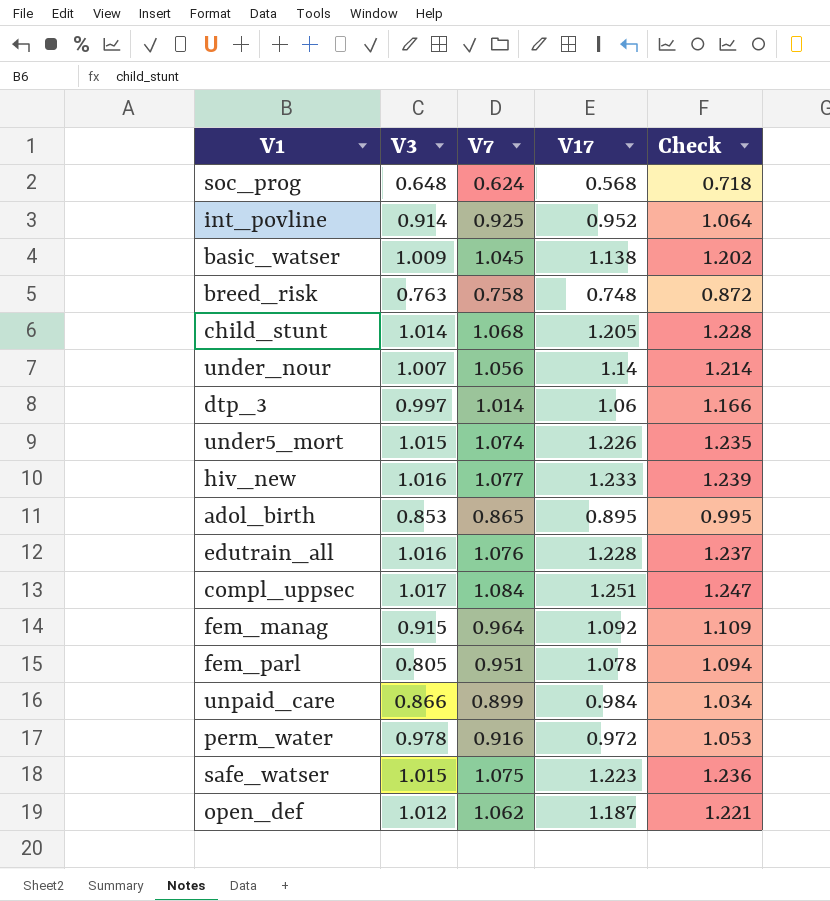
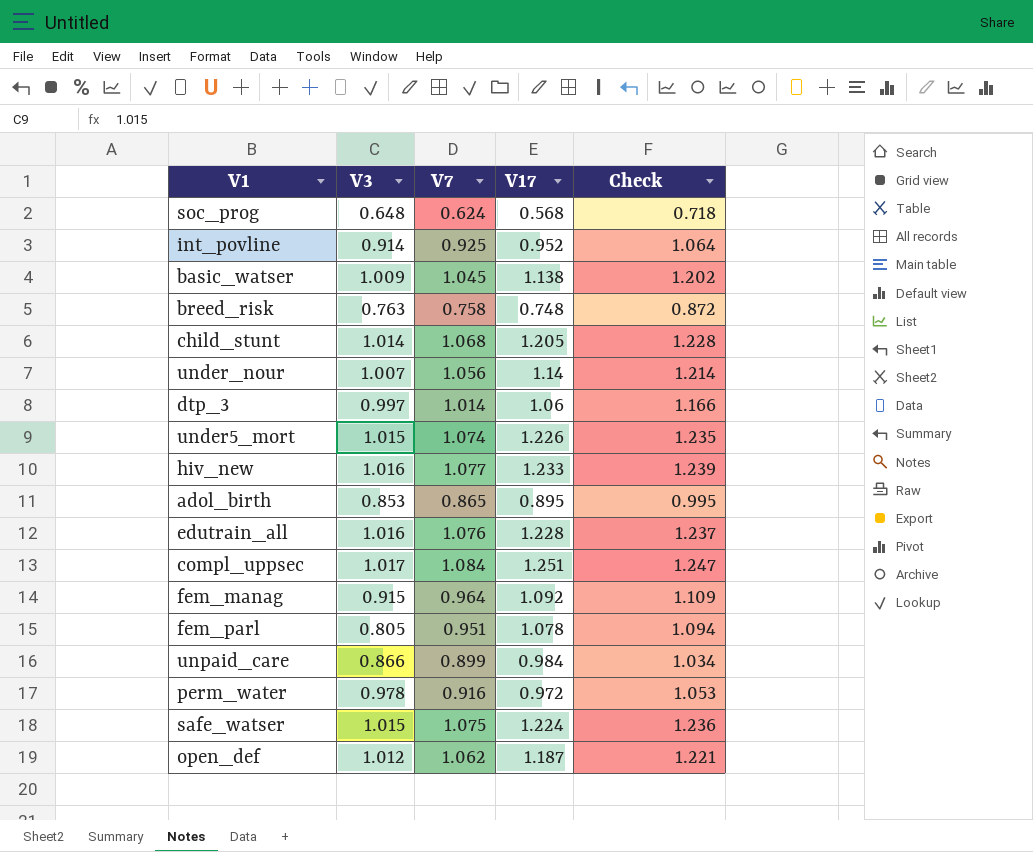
safe_watser | V17: 1.223 -> 1.224

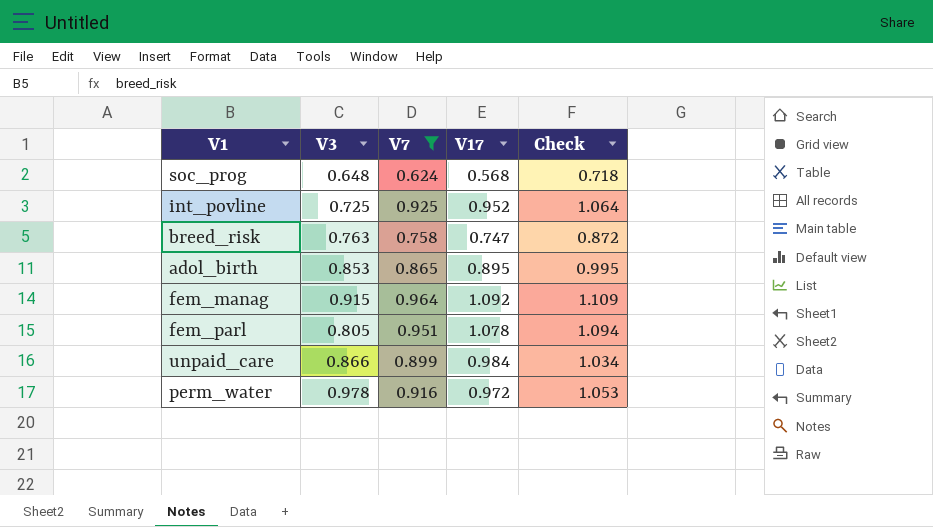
filter: none -> V7 <= 0.964
int_povline | V3: 0.914 -> 0.725
breed_risk | V17: 0.748 -> 0.747

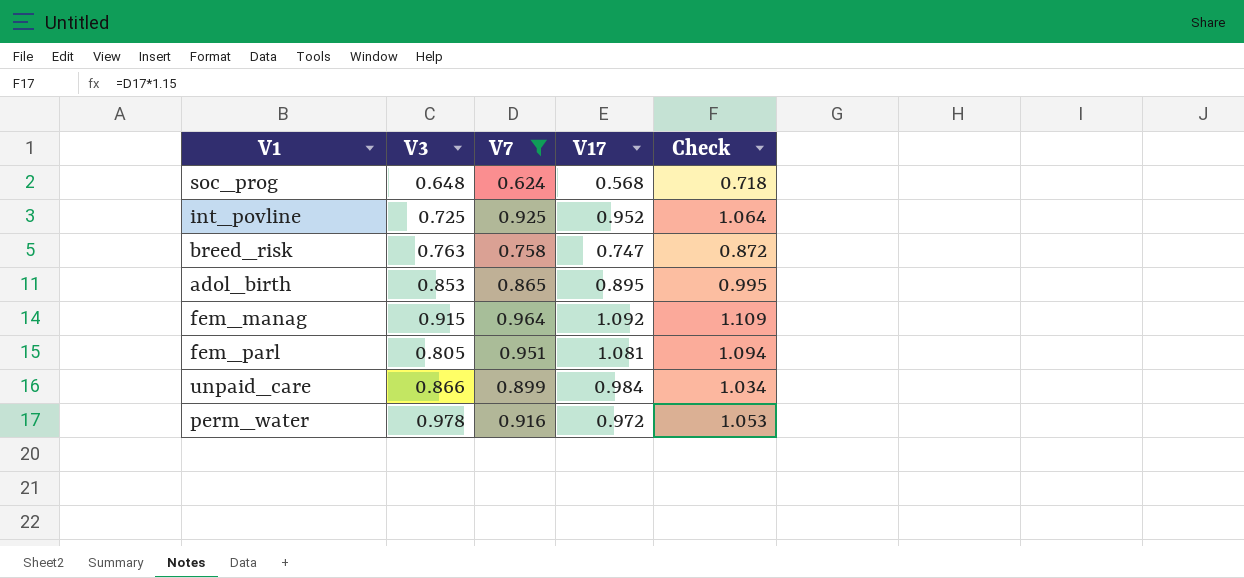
fem_parl | V17: 1.078 -> 1.081

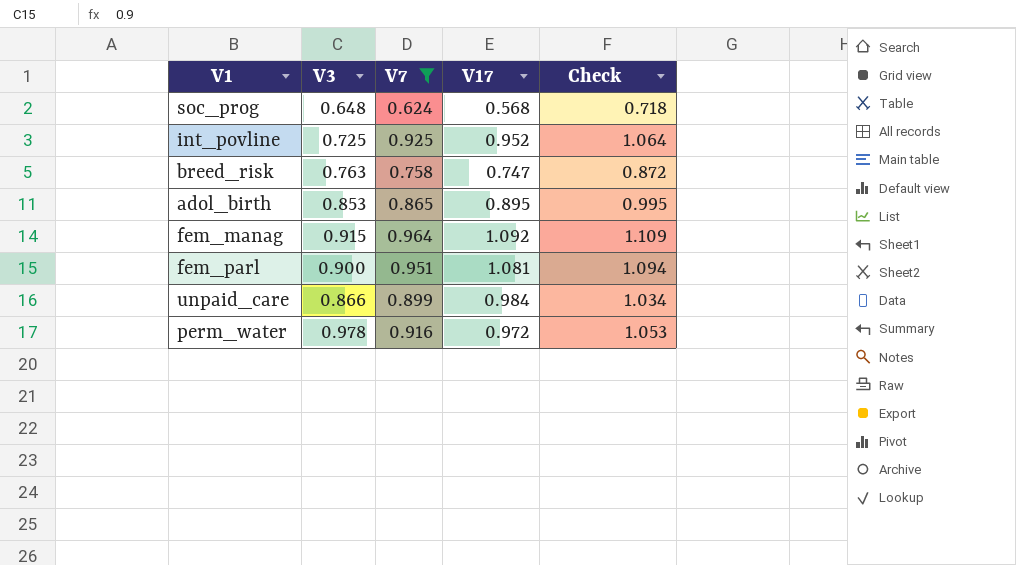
fem_parl | V3: 0.805 -> 0.900

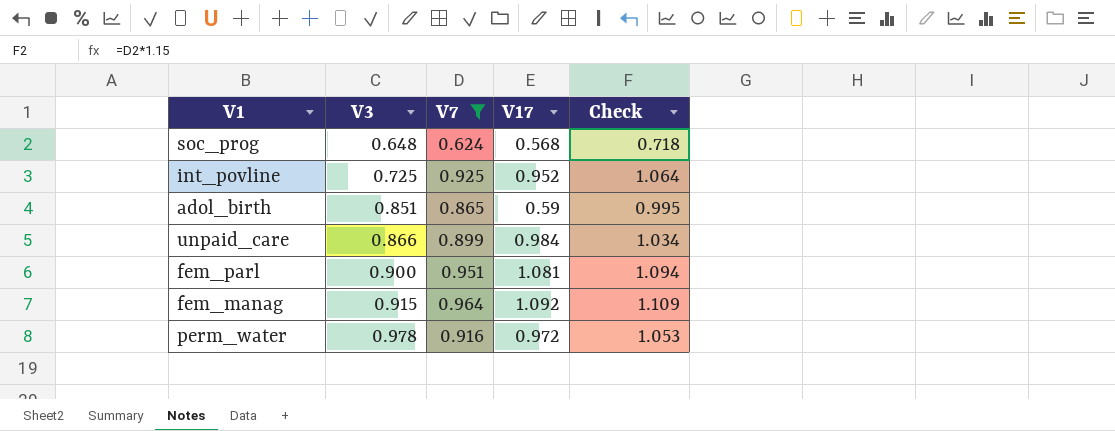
row order: none -> V3 ascending
row breed_risk: 0.763 | 0.758 | 0.747 | 0.872 -> none
adol_birth | V3: 0.853 -> 0.851
adol_birth | V17: 0.895 -> 0.59

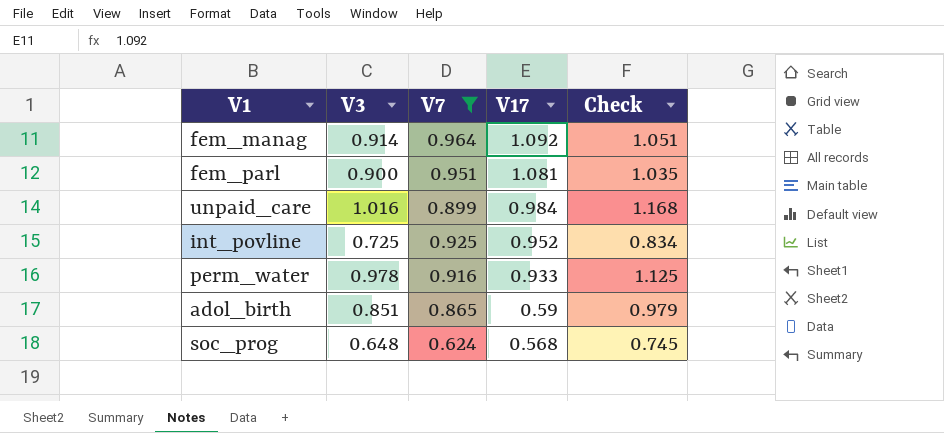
row order: V3 ascending -> V17 descending
column Check | formula: [V7] * 1.15 -> [V3] * 1.15
fem_manag | V3: 0.915 -> 0.914
unpaid_care | V3: 0.866 -> 1.016
perm_water | V17: 0.972 -> 0.933

